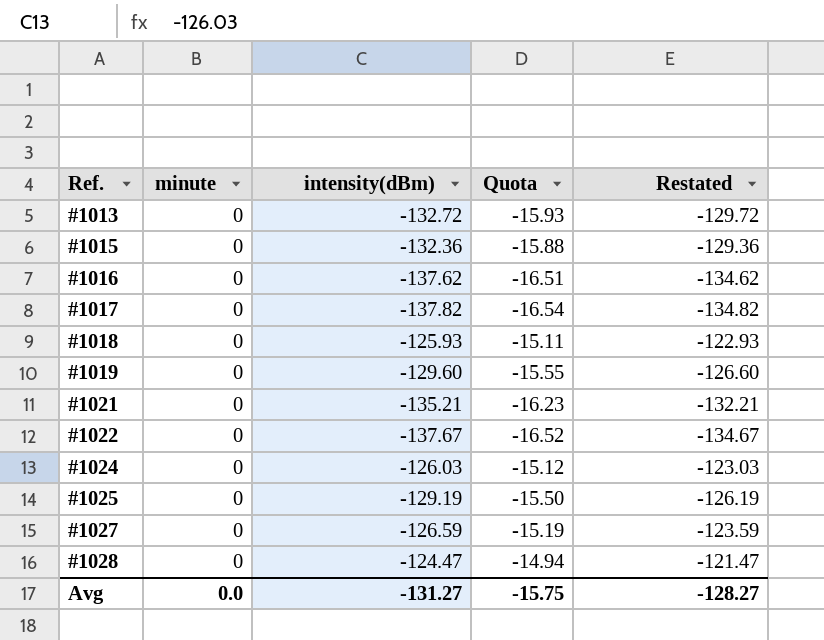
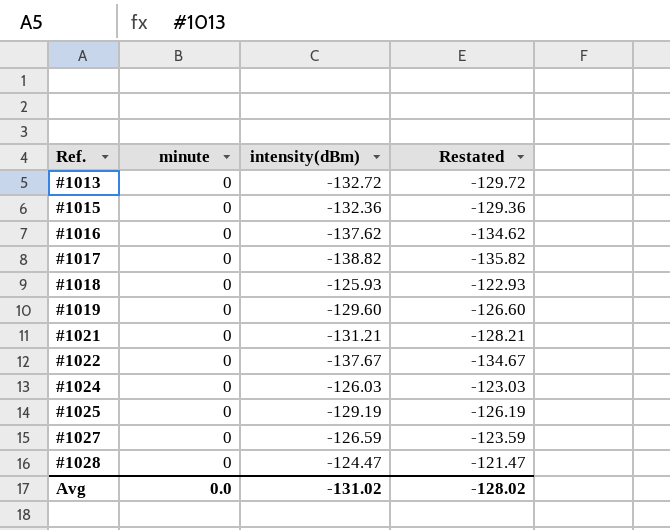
column Quota | formula: [intensity(dBm)] * 0.12 -> none
#1017 | intensity(dBm): -137.82 -> -138.82
#1017 | Restated: -134.82 -> -135.82
#1021 | intensity(dBm): -135.21 -> -131.21
#1021 | Restated: -132.21 -> -128.21
Avg | intensity(dBm): -131.27 -> -131.02
Avg | Restated: -128.27 -> -128.02

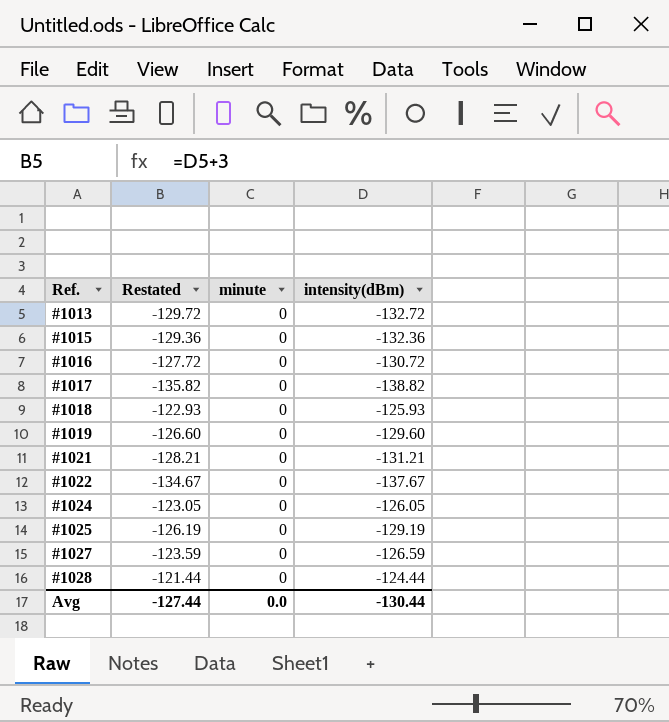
column Restated | position: 4 -> 2
#1016 | Restated: -134.62 -> -127.72
#1016 | intensity(dBm): -137.62 -> -130.72
#1024 | Restated: -123.03 -> -123.05
#1024 | intensity(dBm): -126.03 -> -126.05
#1028 | Restated: -121.47 -> -121.44
#1028 | intensity(dBm): -124.47 -> -124.44
Avg | Restated: -128.02 -> -127.44
Avg | intensity(dBm): -131.02 -> -130.44

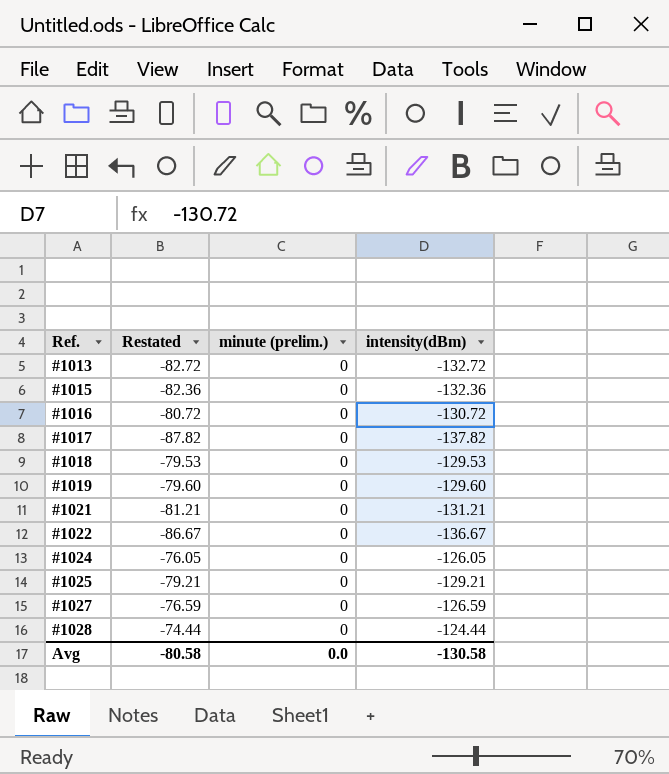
column Restated | formula: [intensity(dBm)] + 3 -> [intensity(dBm)] + 50
column name: minute -> minute (prelim.)
#1017 | intensity(dBm): -138.82 -> -137.82
#1018 | intensity(dBm): -125.93 -> -129.53
#1022 | intensity(dBm): -137.67 -> -136.67
#1025 | intensity(dBm): -129.19 -> -129.21
Avg | Restated: -127.44 -> -80.58
Avg | intensity(dBm): -130.44 -> -130.58

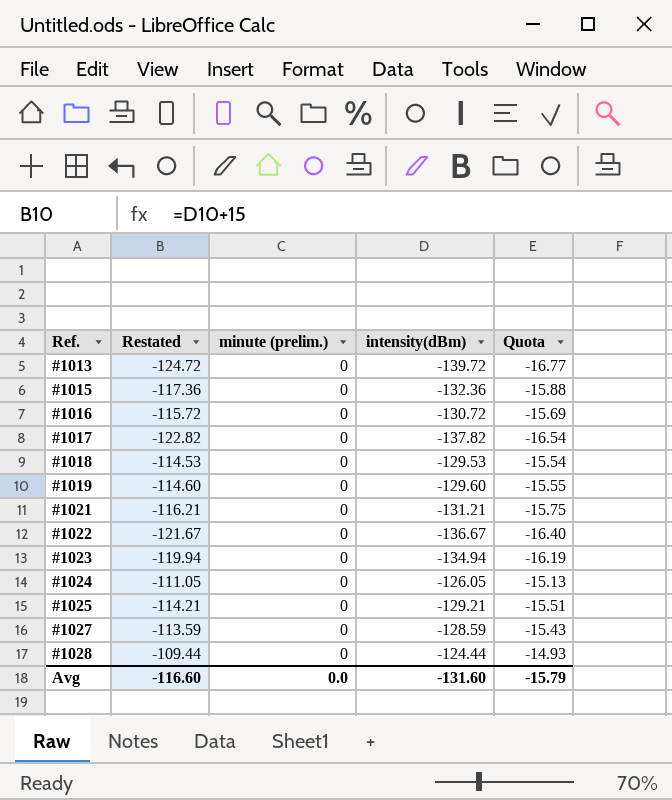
column Restated | formula: [intensity(dBm)] + 50 -> [intensity(dBm)] + 15
column Quota | formula: none -> [intensity(dBm)] * 0.12
#1013 | intensity(dBm): -132.72 -> -139.72
row #1023: none -> -119.94 | 0 | -134.94 | -16.19
#1027 | intensity(dBm): -126.59 -> -128.59
Avg | Restated: -80.58 -> -116.60
Avg | intensity(dBm): -130.58 -> -131.60

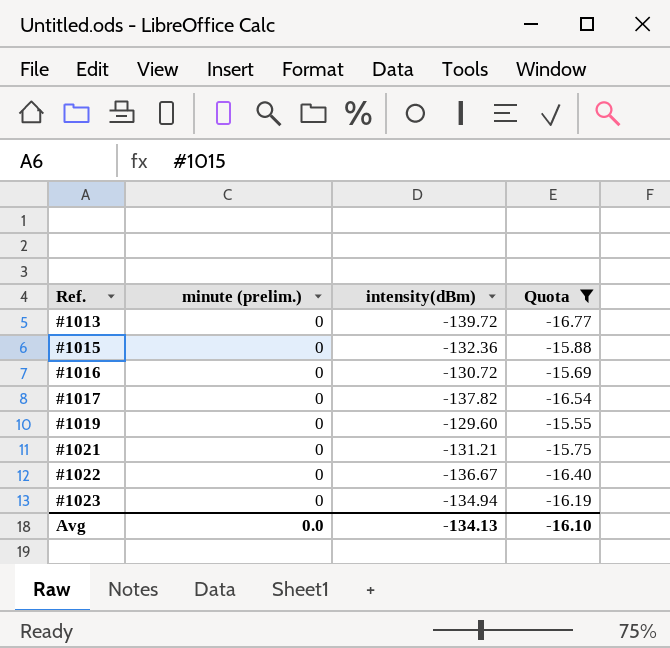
filter: none -> Quota <= -15.55
column Restated | formula: [intensity(dBm)] + 15 -> none
Avg | intensity(dBm): -131.60 -> -134.13
Avg | Quota: -15.79 -> -16.10

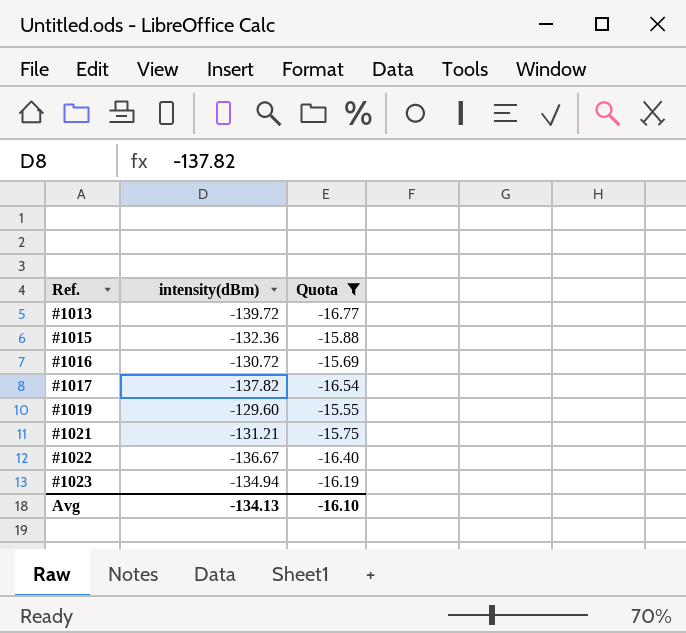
column minute (prelim.) | position: 2 -> none

